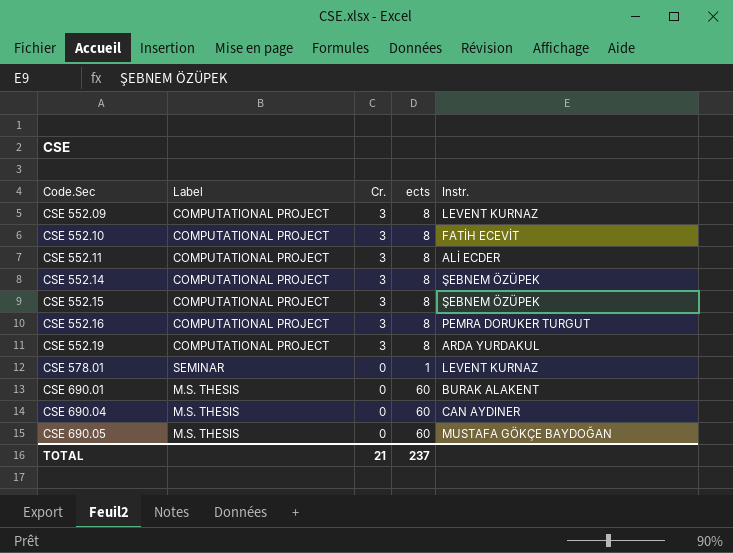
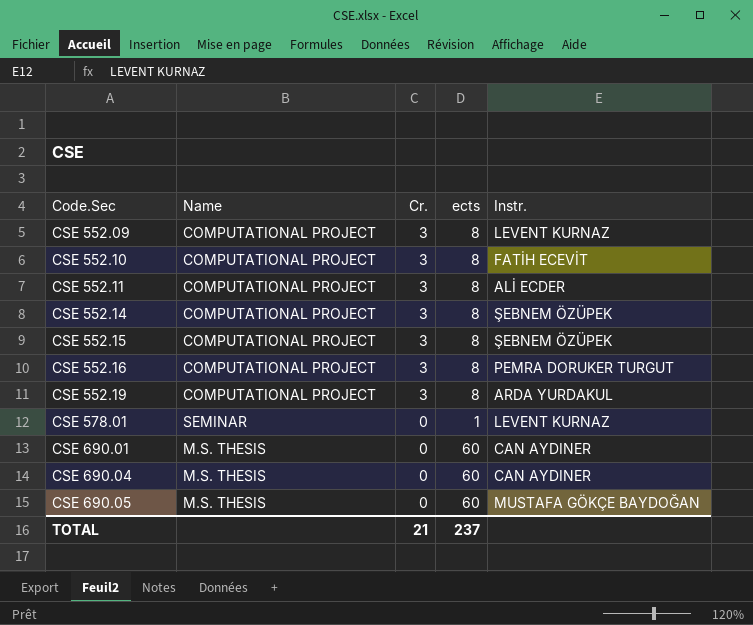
column name: Label -> Name
CSE 690.01 | Instr.: BURAK ALAKENT -> CAN AYDINER

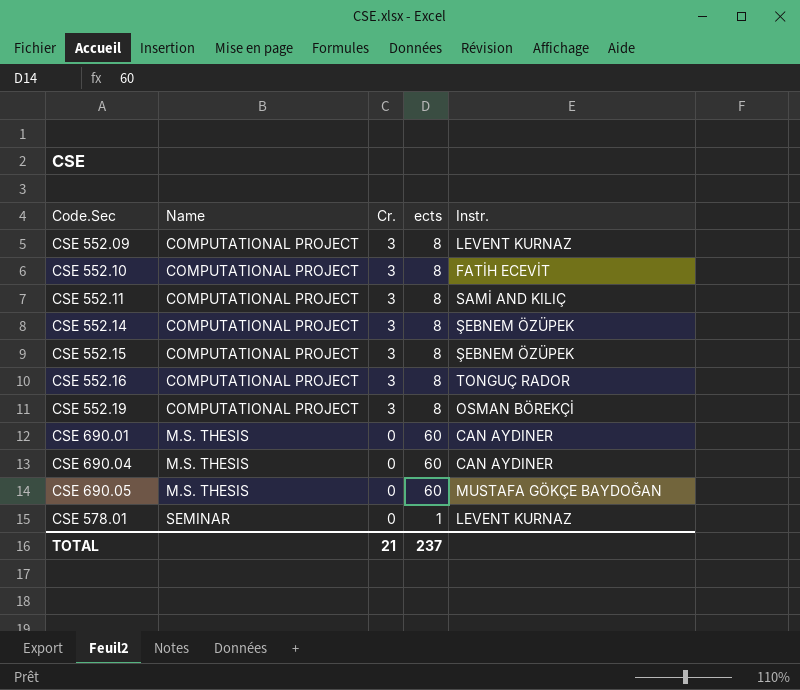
row order: Code.Sec ascending -> Name ascending
CSE 552.11 | Instr.: ALİ ECDER -> SAMİ AND KILIÇ
CSE 552.16 | Instr.: PEMRA DORUKER TURGUT -> TONGUÇ RADOR
CSE 552.19 | Instr.: ARDA YURDAKUL -> OSMAN BÖREKÇİ

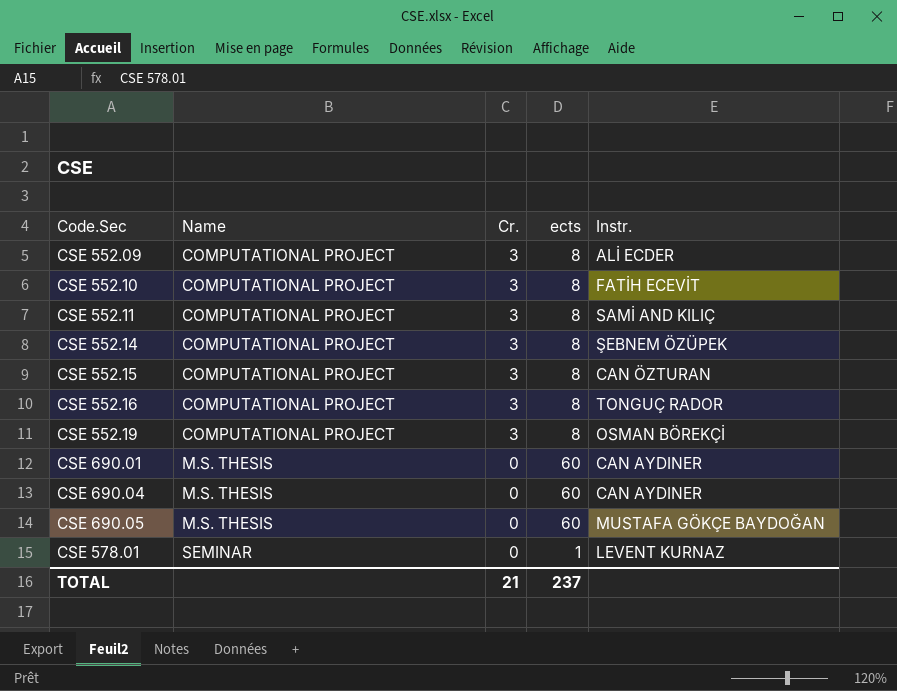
CSE 552.09 | Instr.: LEVENT KURNAZ -> ALİ ECDER
CSE 552.15 | Instr.: ŞEBNEM ÖZÜPEK -> CAN ÖZTURAN

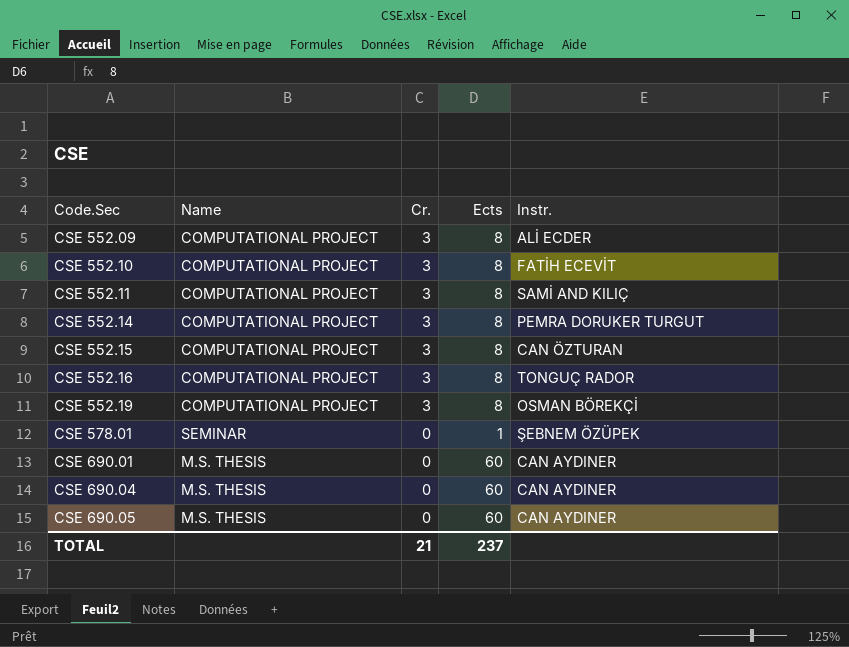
row order: Name ascending -> Code.Sec ascending
column name: ects -> Ects
CSE 552.14 | Instr.: ŞEBNEM ÖZÜPEK -> PEMRA DORUKER TURGUT
CSE 578.01 | Instr.: LEVENT KURNAZ -> ŞEBNEM ÖZÜPEK
CSE 690.05 | Instr.: MUSTAFA GÖKÇE BAYDOĞAN -> CAN AYDINER

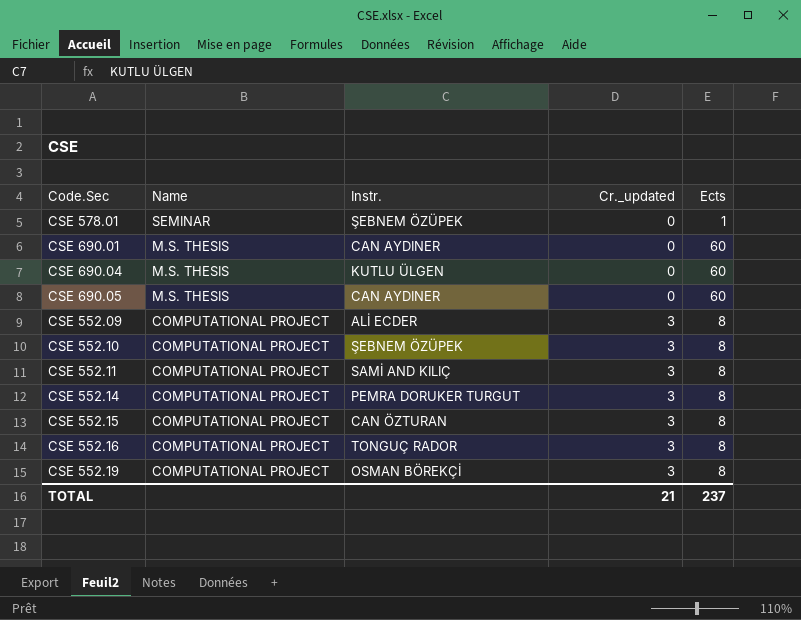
row order: Code.Sec ascending -> Name descending
column Instr. | position: 5 -> 3
column name: Cr. -> Cr._updated
CSE 690.04 | Instr.: CAN AYDINER -> KUTLU ÜLGEN
CSE 552.10 | Instr.: FATİH ECEVİT -> ŞEBNEM ÖZÜPEK

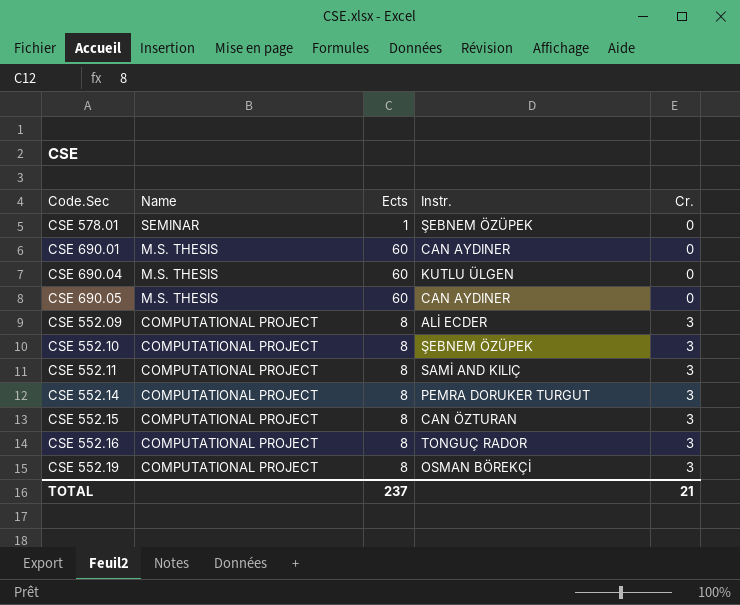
column Ects | position: 5 -> 3
column name: Cr._updated -> Cr.

